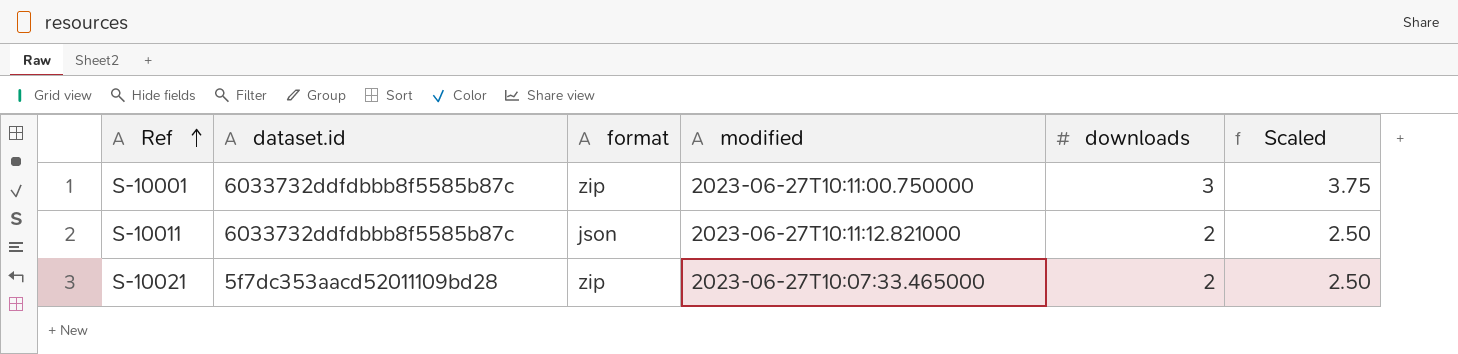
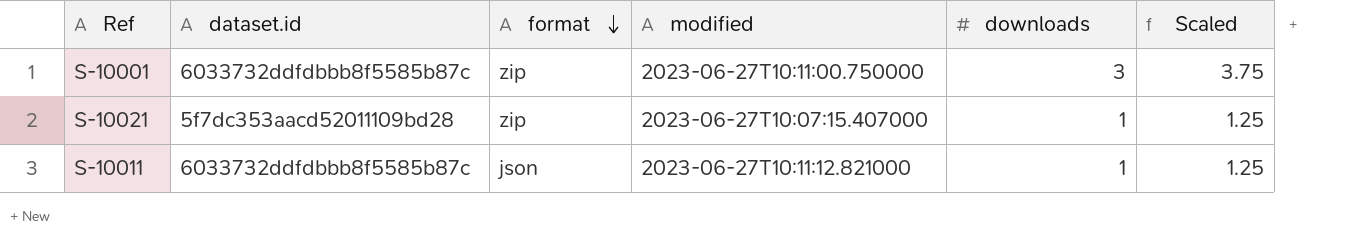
row order: Ref ascending -> format descending
S-10021 | modified: 2023-06-27T10:07:33.465000 -> 2023-06-27T10:07:15.407000
S-10021 | downloads: 2 -> 1
S-10021 | Scaled: 2.50 -> 1.25
S-10011 | downloads: 2 -> 1
S-10011 | Scaled: 2.50 -> 1.25

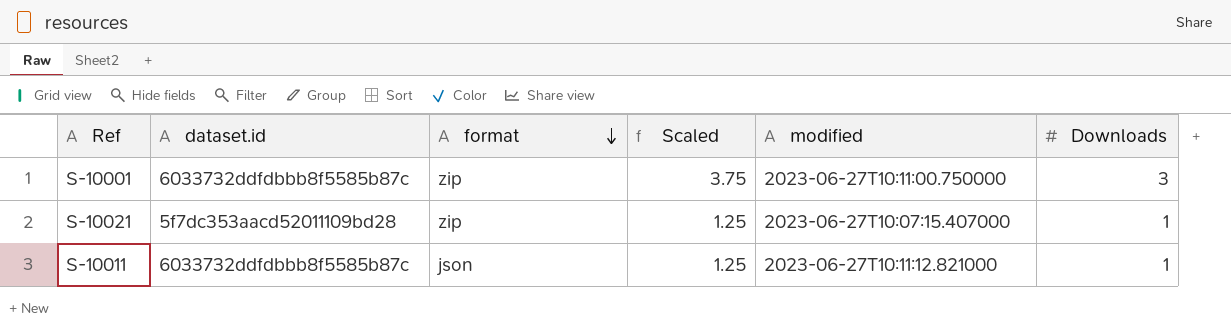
column Scaled | position: 6 -> 4
column name: downloads -> Downloads

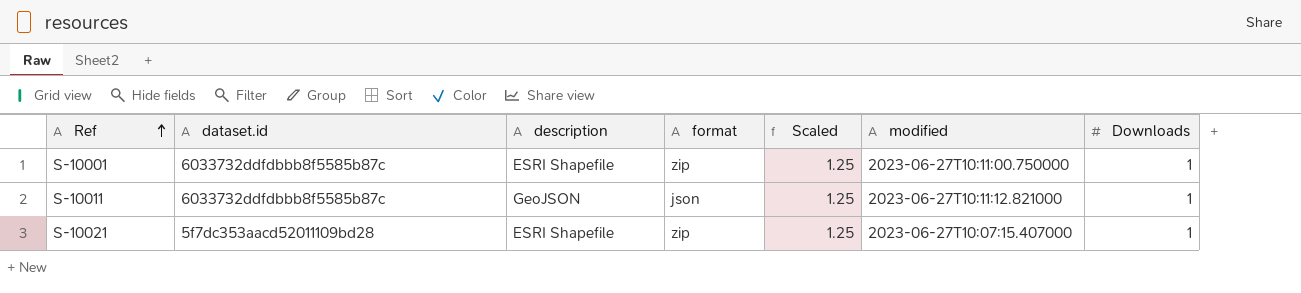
row order: format descending -> Ref ascending
column description | position: none -> 3
S-10001 | Scaled: 3.75 -> 1.25
S-10001 | Downloads: 3 -> 1

